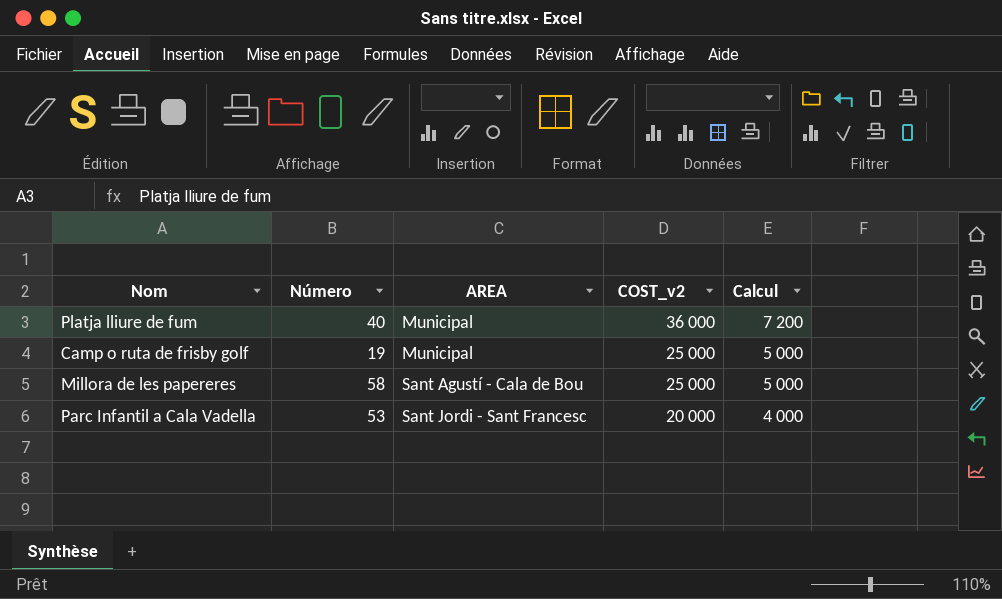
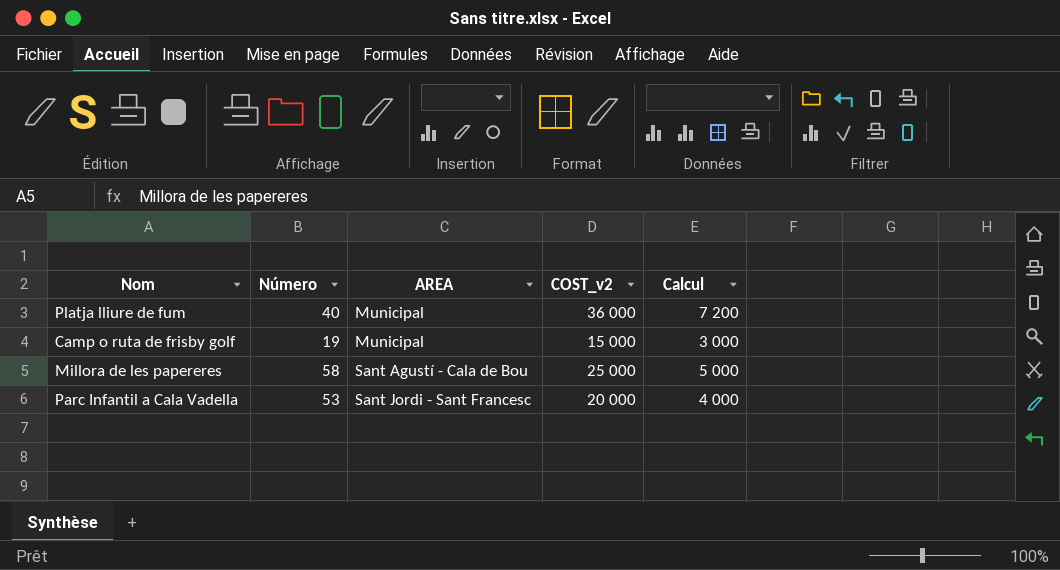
Camp o ruta de frisby golf | COST_v2: 25 000 -> 15 000
Camp o ruta de frisby golf | Calcul: 5 000 -> 3 000

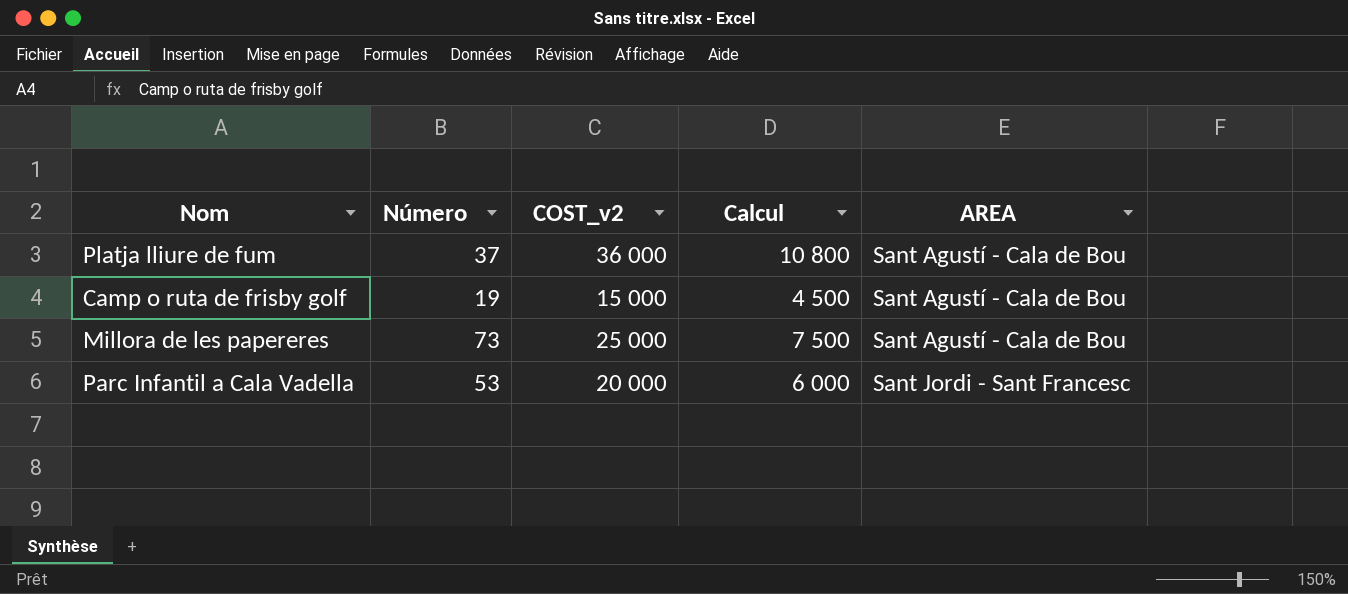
column Calcul | formula: [COST_v2] * 0,2 -> [COST_v2] * 0,3
column AREA | position: 3 -> 5
Platja lliure de fum | Número: 40 -> 37
Platja lliure de fum | AREA: Municipal -> Sant Agustí - Cala de Bou
Camp o ruta de frisby golf | AREA: Municipal -> Sant Agustí - Cala de Bou
Millora de les papereres | Número: 58 -> 73

